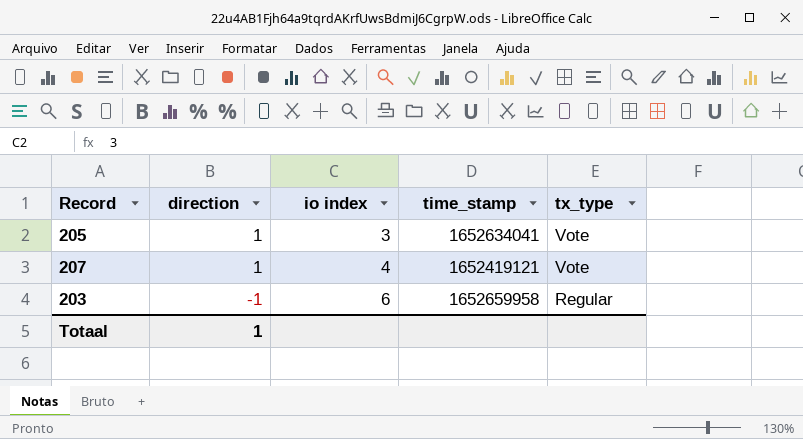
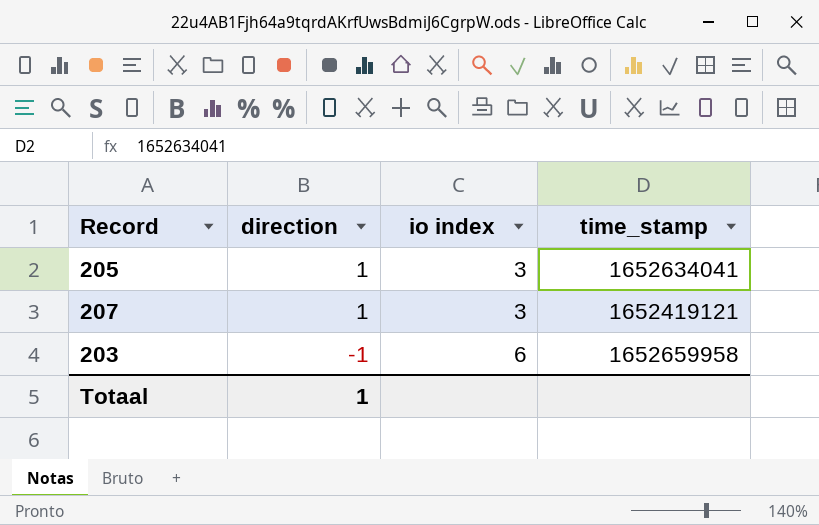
column tx_type | position: 5 -> none
207 | io index: 4 -> 3

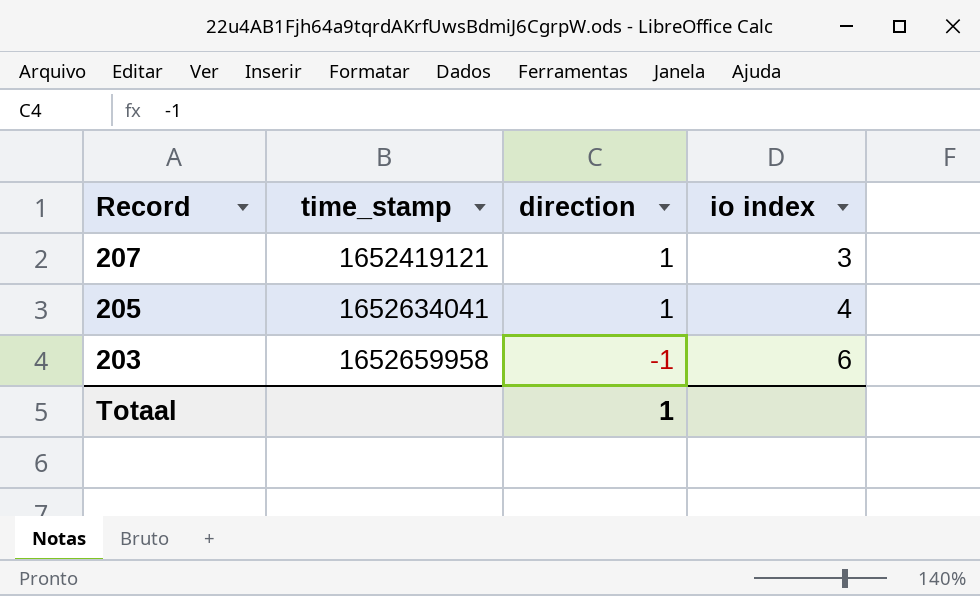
row order: direction descending -> Record descending
column time_stamp | position: 4 -> 2
205 | io index: 3 -> 4

